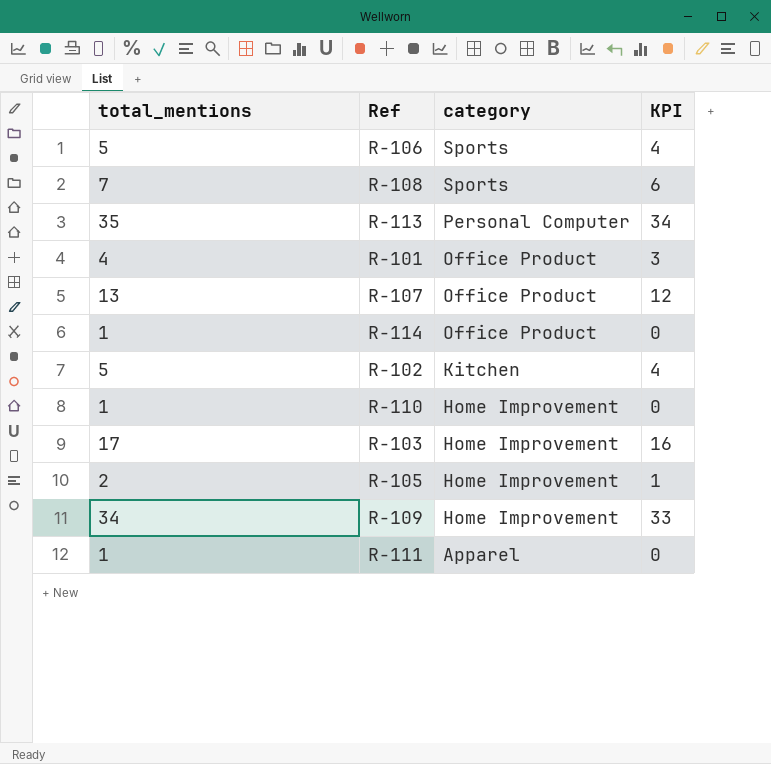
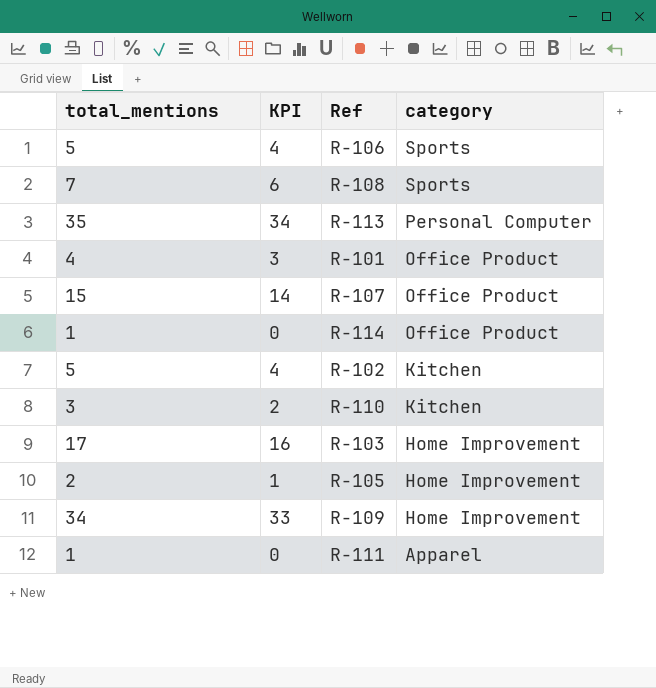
column KPI | position: 4 -> 2
R-107 | total_mentions: 13 -> 15
R-107 | KPI: 12 -> 14
R-110 | total_mentions: 1 -> 3
R-110 | KPI: 0 -> 2
R-110 | category: Home Improvement -> Kitchen

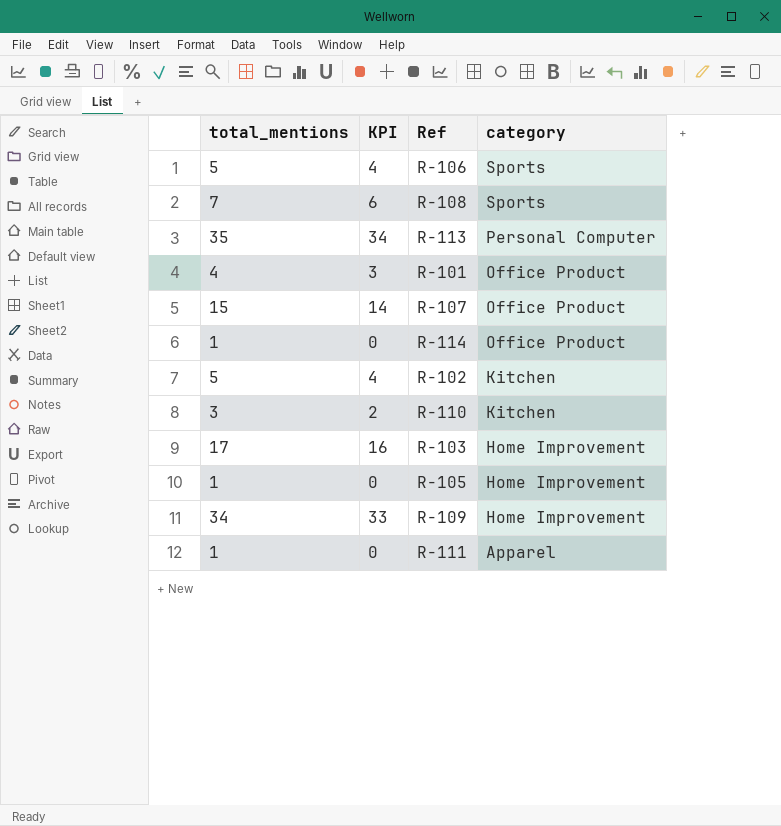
R-105 | total_mentions: 2 -> 1
R-105 | KPI: 1 -> 0

